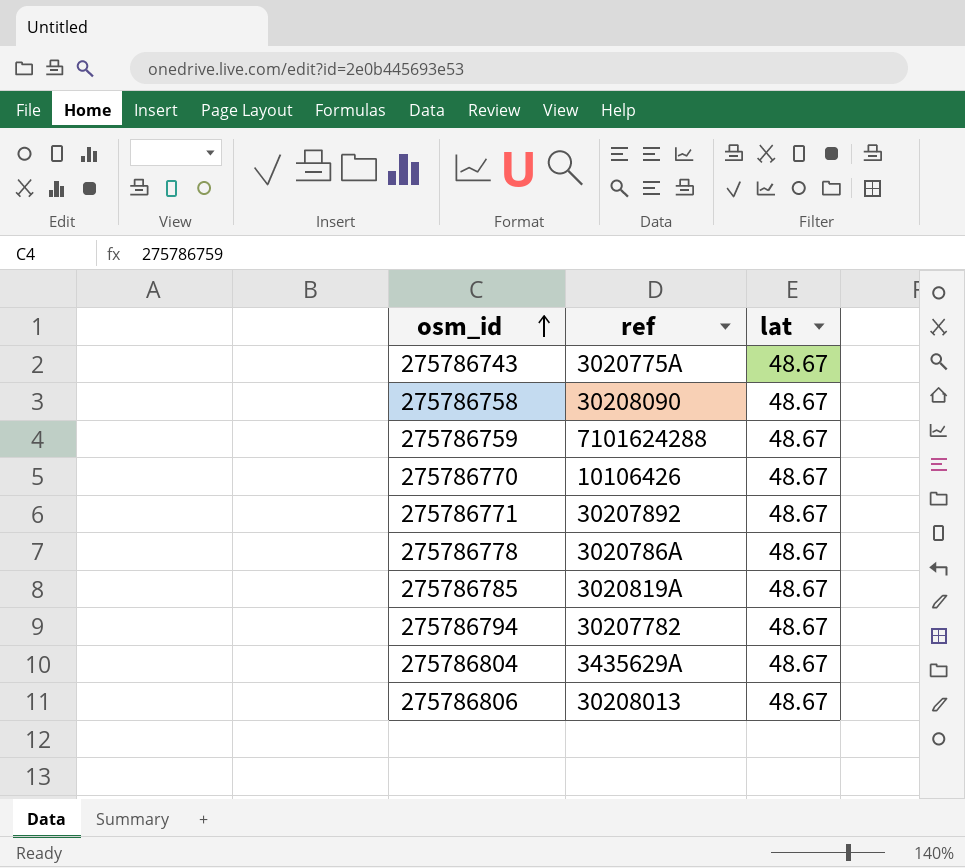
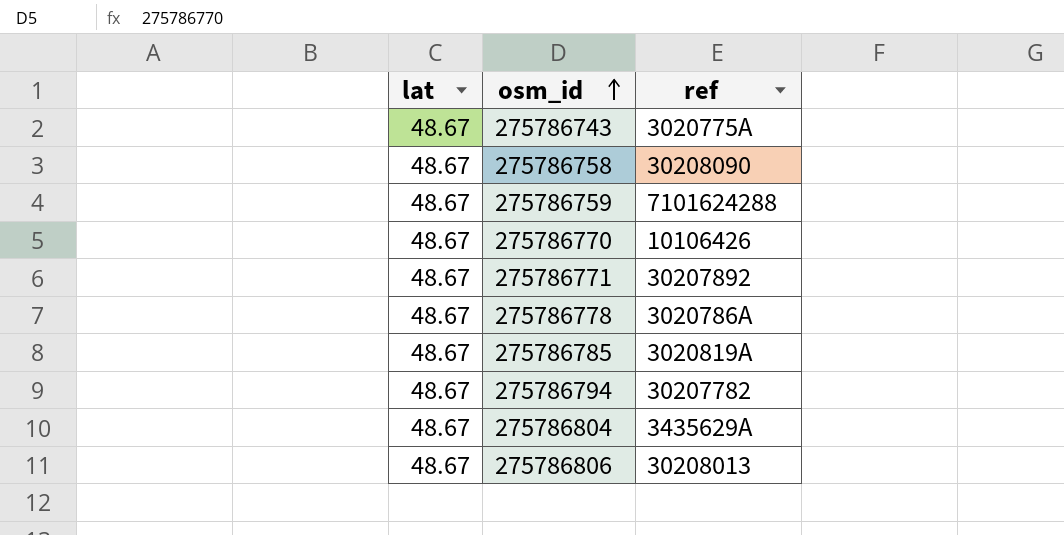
column lat | position: 3 -> 1

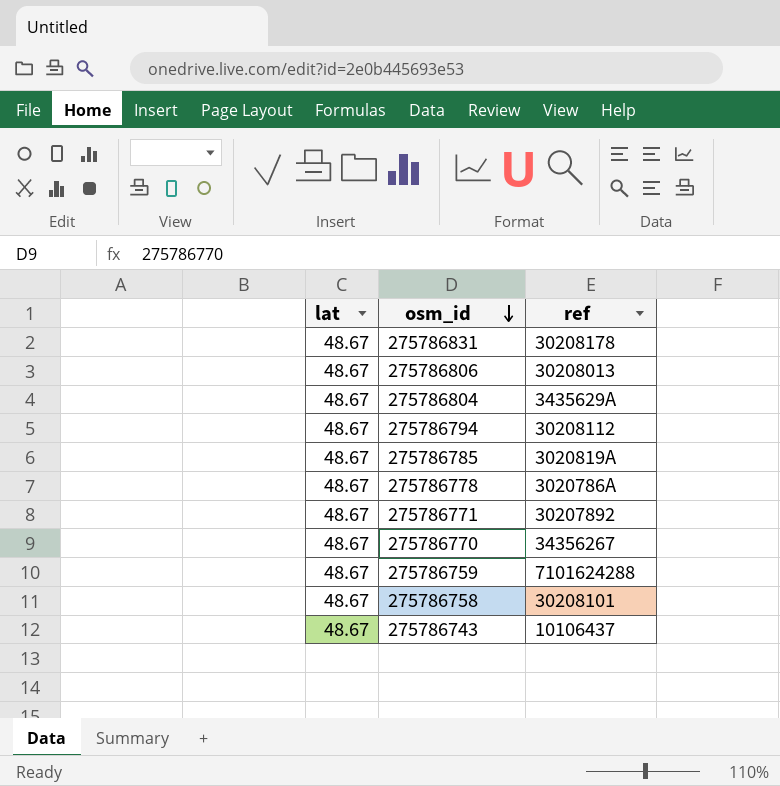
row order: osm_id ascending -> osm_id descending
row 275786831: none -> 48.67 | 30208178
275786794 | ref: 30207782 -> 30208112
275786770 | ref: 10106426 -> 34356267
275786758 | ref: 30208090 -> 30208101
275786743 | ref: 3020775A -> 10106437

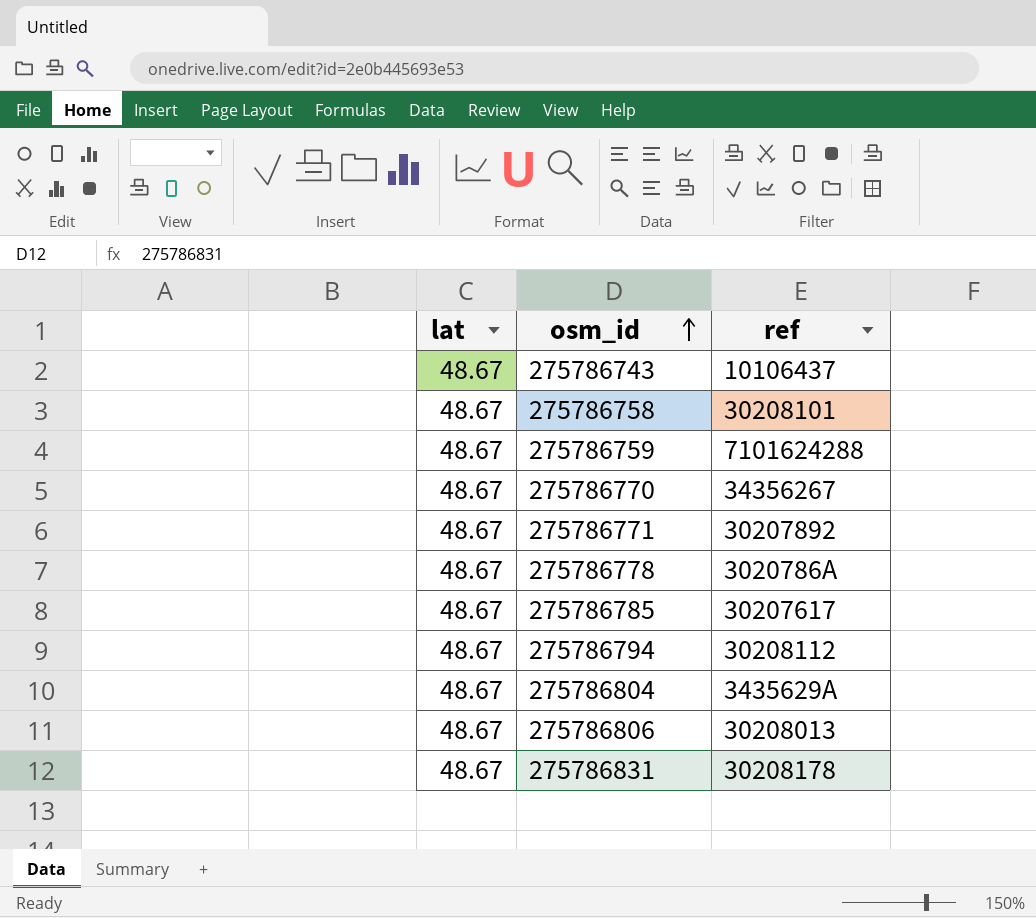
row order: osm_id descending -> osm_id ascending
275786785 | ref: 3020819A -> 30207617

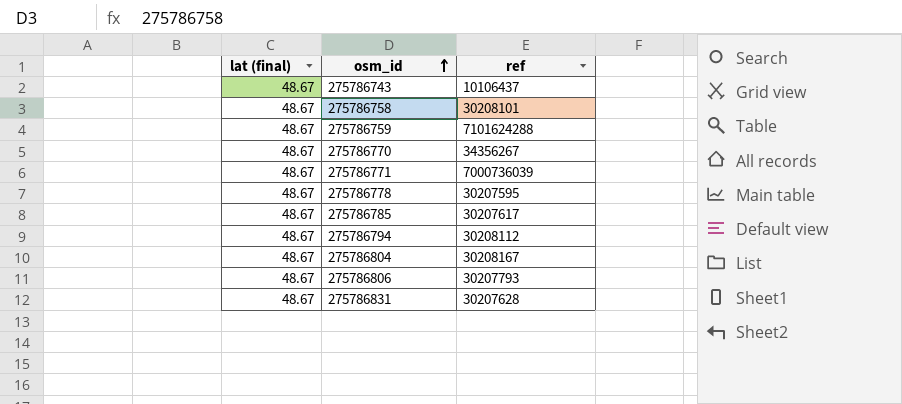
column name: lat -> lat (final)
275786771 | ref: 30207892 -> 7000736039
275786778 | ref: 3020786A -> 30207595
275786804 | ref: 3435629A -> 30208167
275786806 | ref: 30208013 -> 30207793
275786831 | ref: 30208178 -> 30207628

